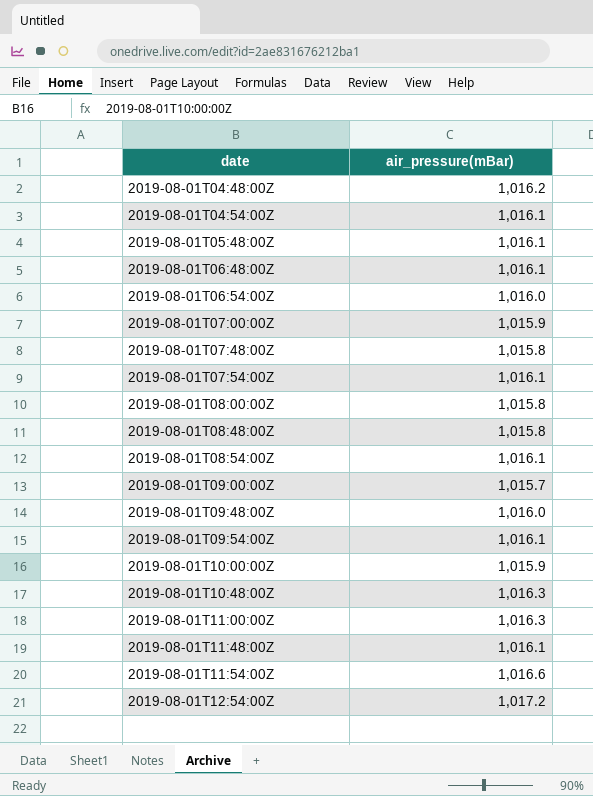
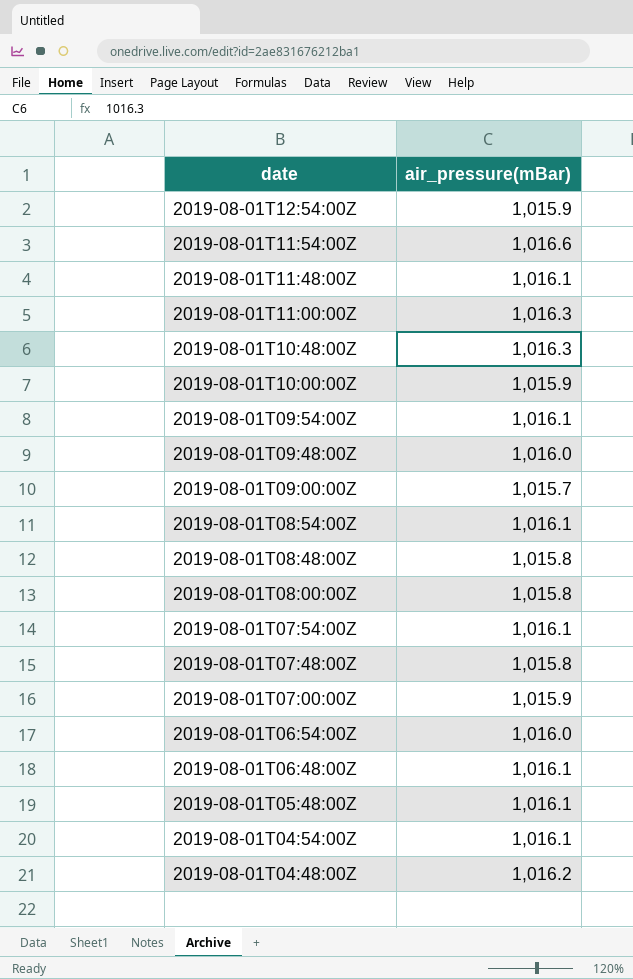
row order: date ascending -> date descending
2019-08-01T12:54:00Z | air_pressure(mBar): 1,017.2 -> 1,015.9

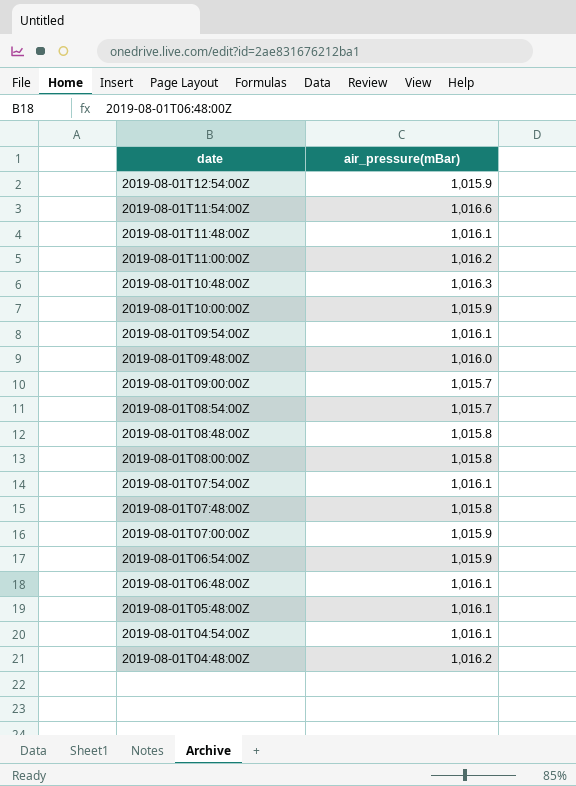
2019-08-01T11:00:00Z | air_pressure(mBar): 1,016.3 -> 1,016.2
2019-08-01T08:54:00Z | air_pressure(mBar): 1,016.1 -> 1,015.7
2019-08-01T06:54:00Z | air_pressure(mBar): 1,016.0 -> 1,015.9

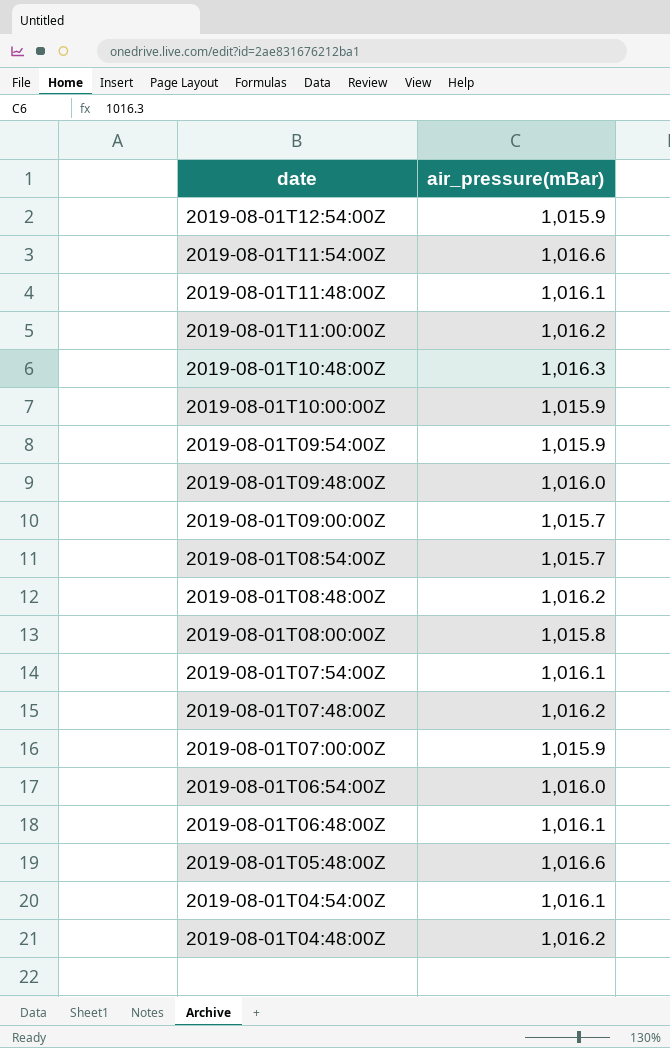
2019-08-01T09:54:00Z | air_pressure(mBar): 1,016.1 -> 1,015.9
2019-08-01T08:48:00Z | air_pressure(mBar): 1,015.8 -> 1,016.2
2019-08-01T07:48:00Z | air_pressure(mBar): 1,015.8 -> 1,016.2
2019-08-01T06:54:00Z | air_pressure(mBar): 1,015.9 -> 1,016.0
2019-08-01T05:48:00Z | air_pressure(mBar): 1,016.1 -> 1,016.6

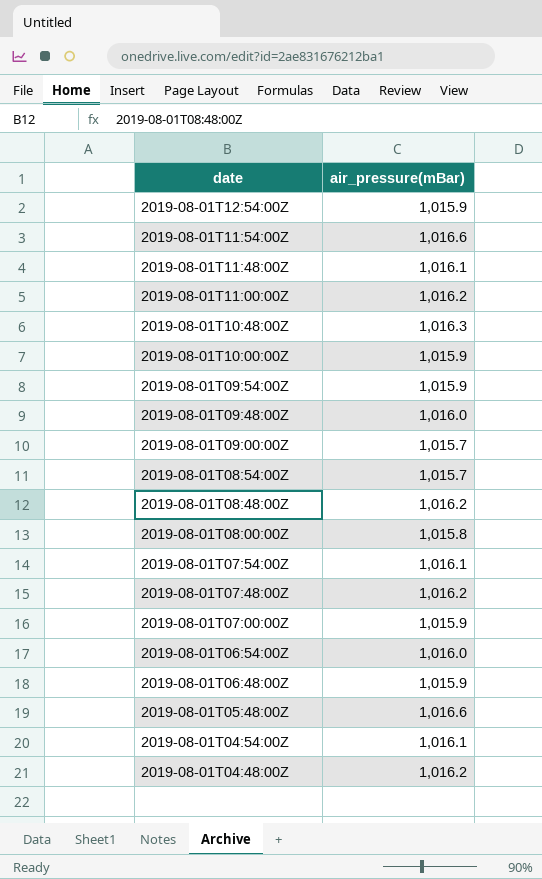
2019-08-01T06:48:00Z | air_pressure(mBar): 1,016.1 -> 1,015.9

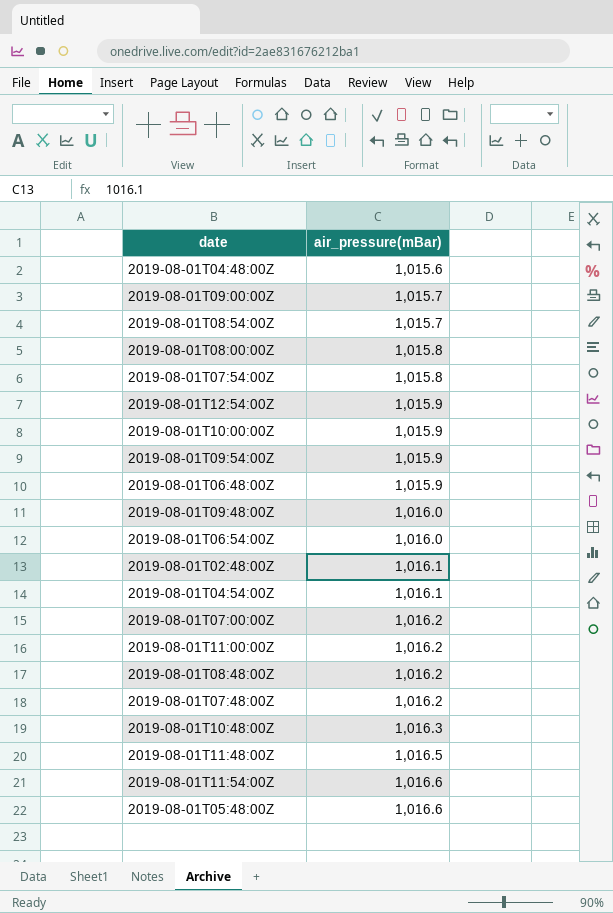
row order: date descending -> air_pressure(mBar) ascending
2019-08-01T04:48:00Z | air_pressure(mBar): 1,016.2 -> 1,015.6
2019-08-01T07:54:00Z | air_pressure(mBar): 1,016.1 -> 1,015.8
row 2019-08-01T02:48:00Z: none -> 1,016.1
2019-08-01T07:00:00Z | air_pressure(mBar): 1,015.9 -> 1,016.2
2019-08-01T11:48:00Z | air_pressure(mBar): 1,016.1 -> 1,016.5

